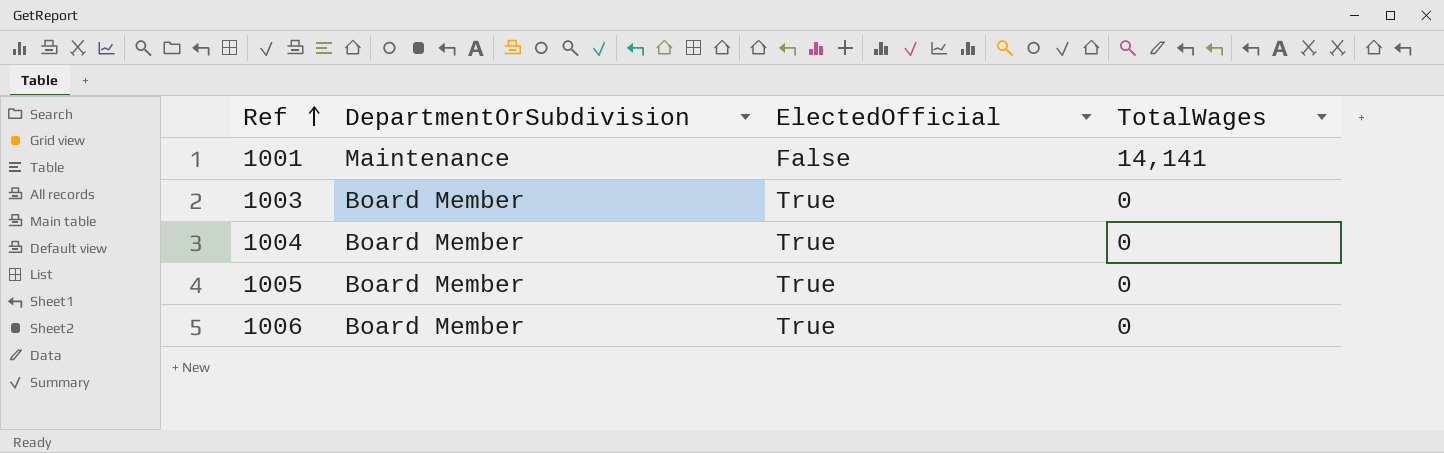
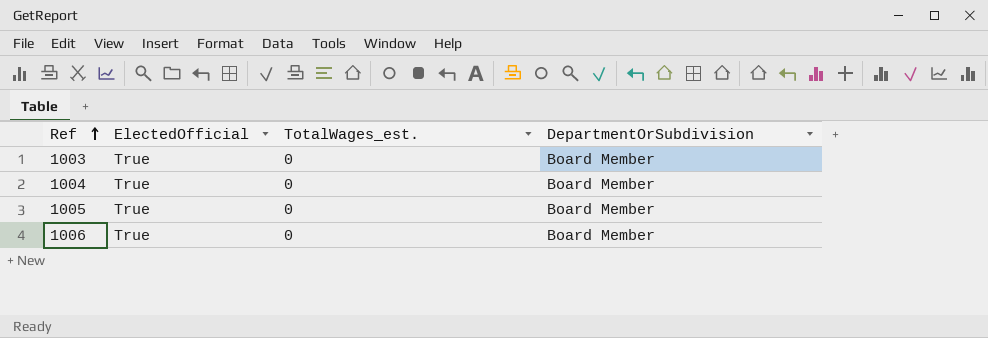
column name: TotalWages -> TotalWages_est.
column DepartmentOrSubdivision | position: 2 -> 4
row 1001: Maintenance | False | 14,141 -> none

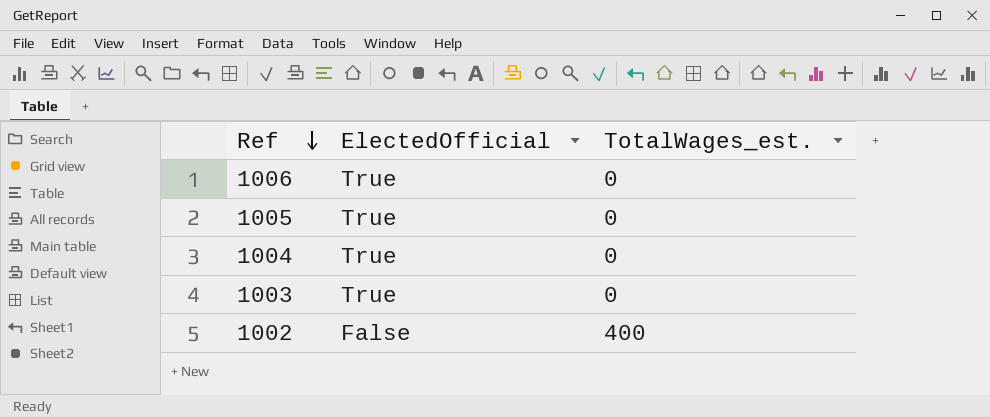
row order: Ref ascending -> Ref descending
column DepartmentOrSubdivision | position: 4 -> none
row 1002: none -> False | 400

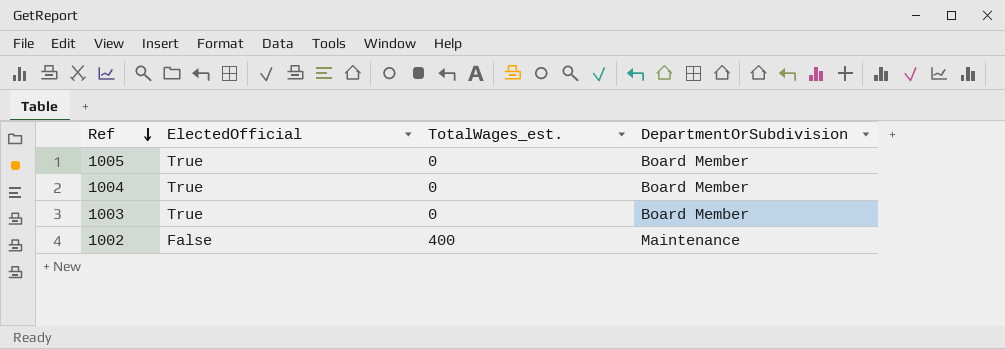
column DepartmentOrSubdivision | position: none -> 4
row 1006: True | 0 -> none

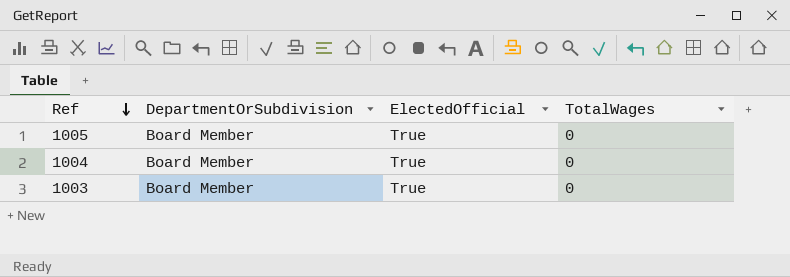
column DepartmentOrSubdivision | position: 4 -> 2
column name: TotalWages_est. -> TotalWages
row 1002: False | 400 | Maintenance -> none

